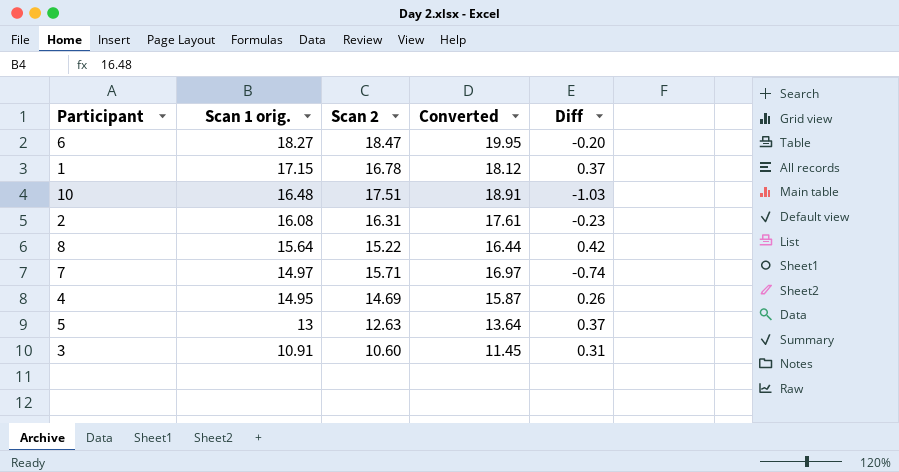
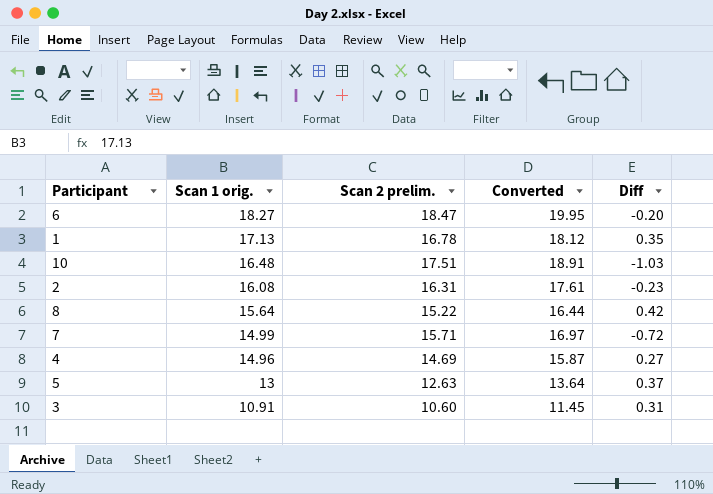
column name: Scan 2 -> Scan 2 prelim.
1 | Scan 1 orig.: 17.15 -> 17.13
1 | Diff: 0.37 -> 0.35
7 | Scan 1 orig.: 14.97 -> 14.99
7 | Diff: -0.74 -> -0.72
4 | Scan 1 orig.: 14.95 -> 14.96
4 | Diff: 0.26 -> 0.27

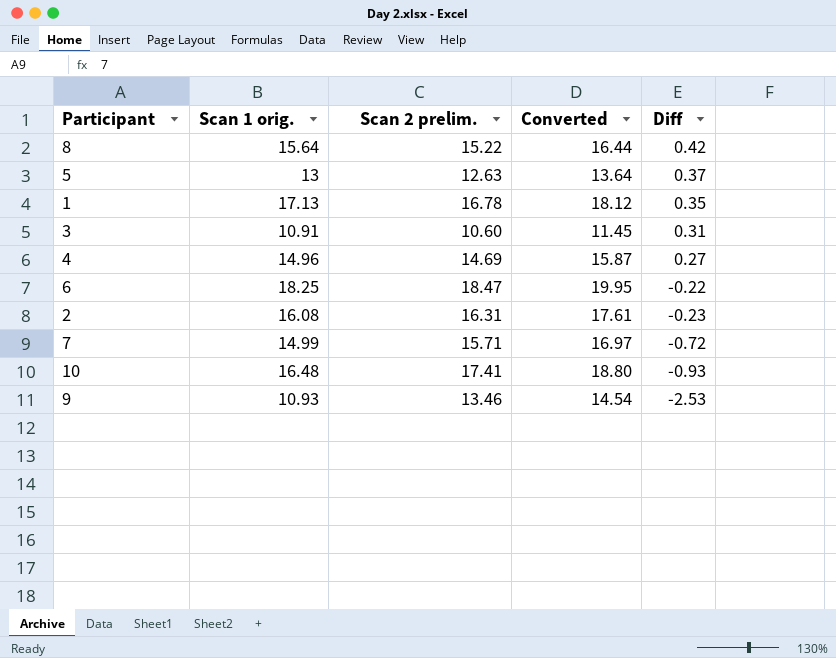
row order: Scan 1 orig. descending -> Diff descending
6 | Scan 1 orig.: 18.27 -> 18.25
6 | Diff: -0.20 -> -0.22
10 | Scan 2 prelim.: 17.51 -> 17.41
10 | Converted: 18.91 -> 18.80
10 | Diff: -1.03 -> -0.93
row 9: none -> 10.93 | 13.46 | 14.54 | -2.53

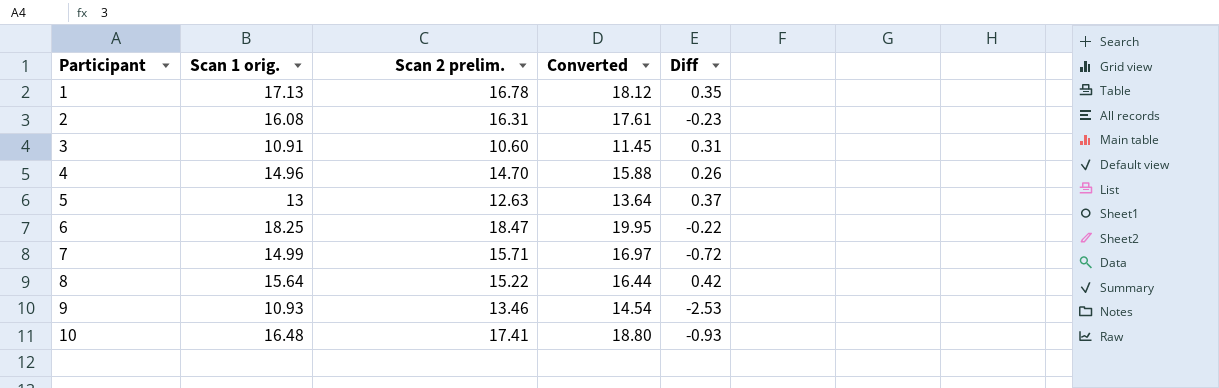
row order: Diff descending -> Participant ascending
4 | Scan 2 prelim.: 14.69 -> 14.70
4 | Converted: 15.87 -> 15.88
4 | Diff: 0.27 -> 0.26

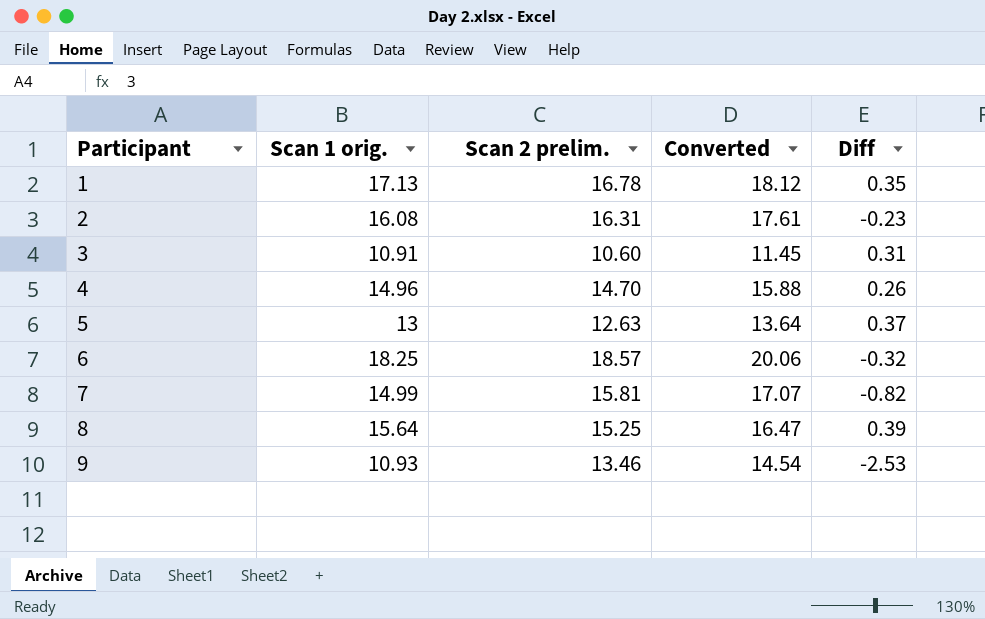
row 10: 16.48 | 17.41 | 18.80 | -0.93 -> none
6 | Scan 2 prelim.: 18.47 -> 18.57
6 | Converted: 19.95 -> 20.06
6 | Diff: -0.22 -> -0.32
7 | Scan 2 prelim.: 15.71 -> 15.81
7 | Converted: 16.97 -> 17.07
7 | Diff: -0.72 -> -0.82
8 | Scan 2 prelim.: 15.22 -> 15.25
8 | Converted: 16.44 -> 16.47
8 | Diff: 0.42 -> 0.39

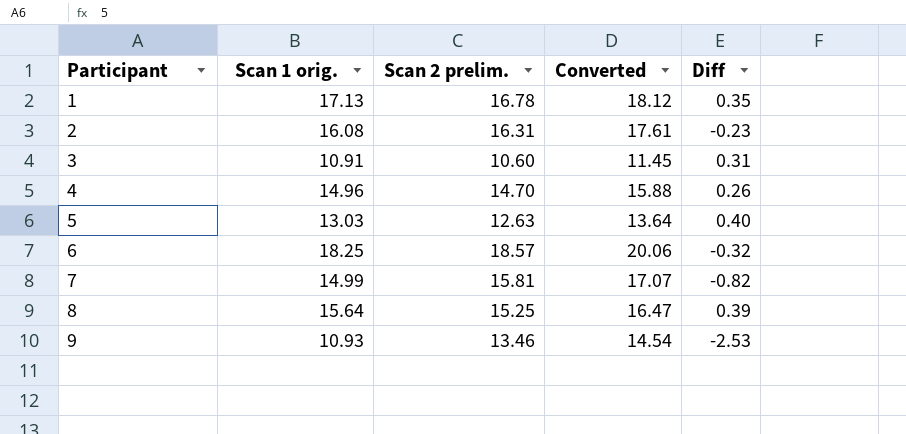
5 | Scan 1 orig.: 13 -> 13.03
5 | Diff: 0.37 -> 0.40

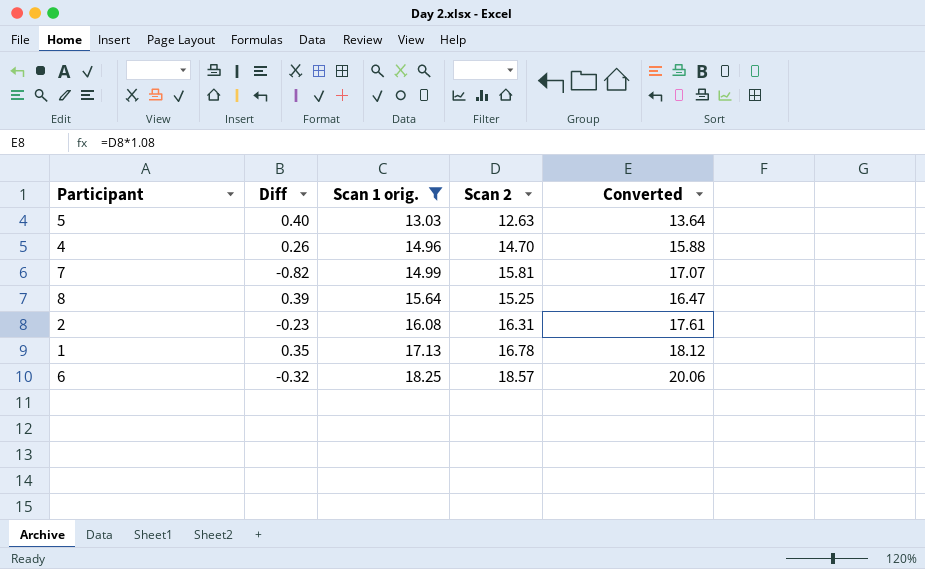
filter: none -> Scan 1 orig. >= 13.03
row order: Participant ascending -> Scan 1 orig. ascending
column Diff | position: 5 -> 2
column name: Scan 2 prelim. -> Scan 2

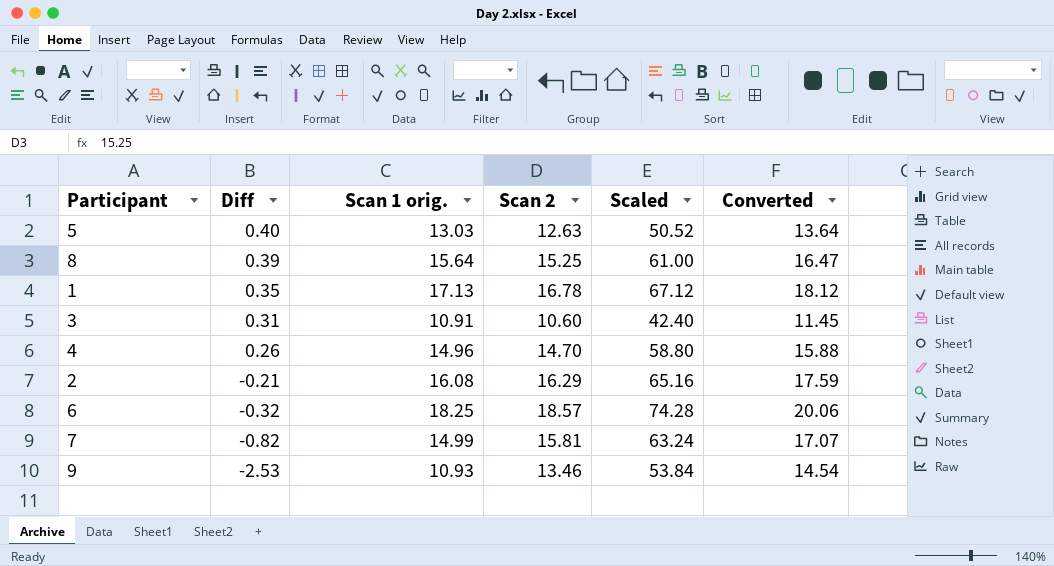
filter: Scan 1 orig. >= 13.03 -> none
row order: Scan 1 orig. ascending -> Diff descending
column Scaled | formula: none -> [Scan 2] * 4
2 | Diff: -0.23 -> -0.21
2 | Scan 2: 16.31 -> 16.29
2 | Converted: 17.61 -> 17.59

